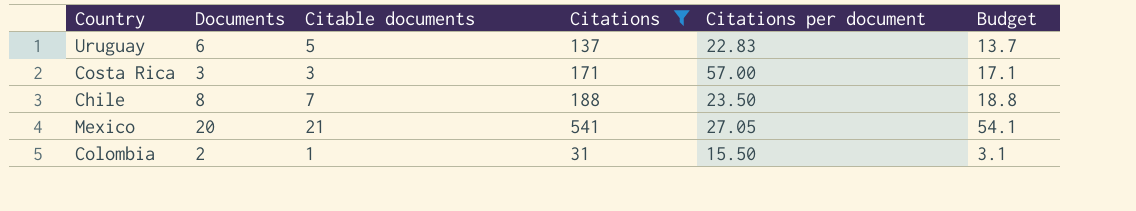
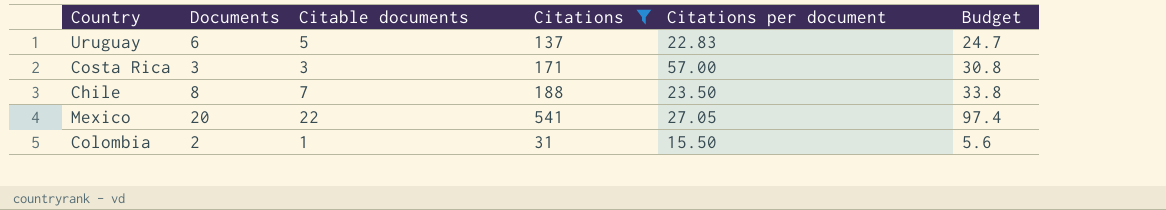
column Budget | formula: [Citations] * 0.1 -> [Citations] * 0.18
Mexico | Citable documents: 21 -> 22

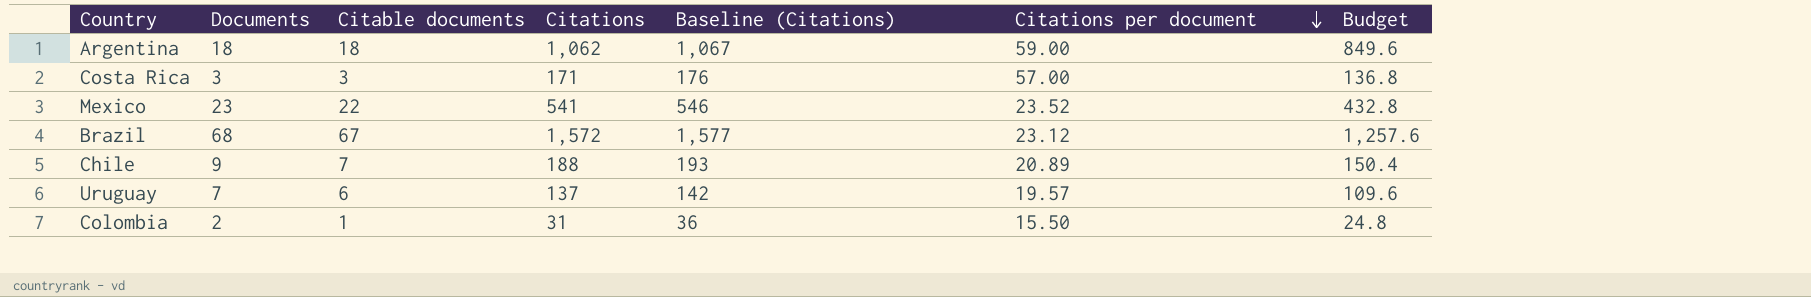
filter: Citations <= 541 -> none
row order: none -> Citations per document descending
column Baseline (Citations) | formula: none -> [Citations] + 5
column Budget | formula: [Citations] * 0.18 -> [Citations] * 0.8
Mexico | Documents: 20 -> 23
Mexico | Citations per document: 27.05 -> 23.52
Chile | Documents: 8 -> 9
Chile | Citations per document: 23.50 -> 20.89
Uruguay | Documents: 6 -> 7
Uruguay | Citable documents: 5 -> 6
Uruguay | Citations per document: 22.83 -> 19.57

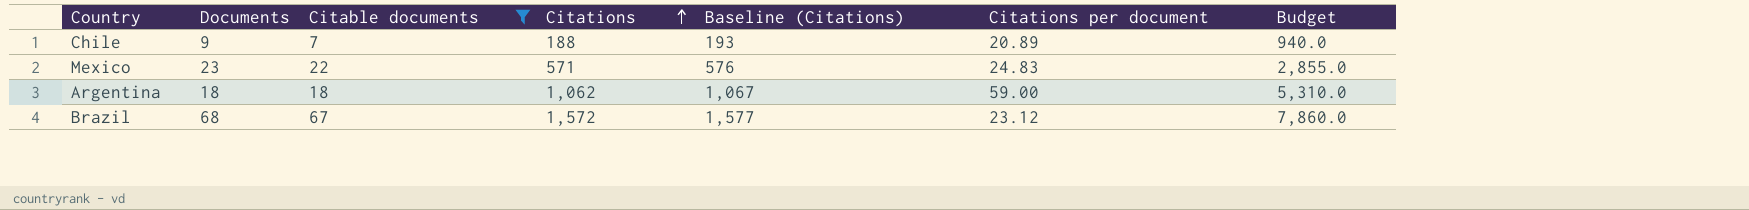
filter: none -> Citable documents >= 7
row order: Citations per document descending -> Citations ascending
column Budget | formula: [Citations] * 0.8 -> [Citations] * 5
Mexico | Citations: 541 -> 571
Mexico | Baseline (Citations): 546 -> 576
Mexico | Citations per document: 23.52 -> 24.83

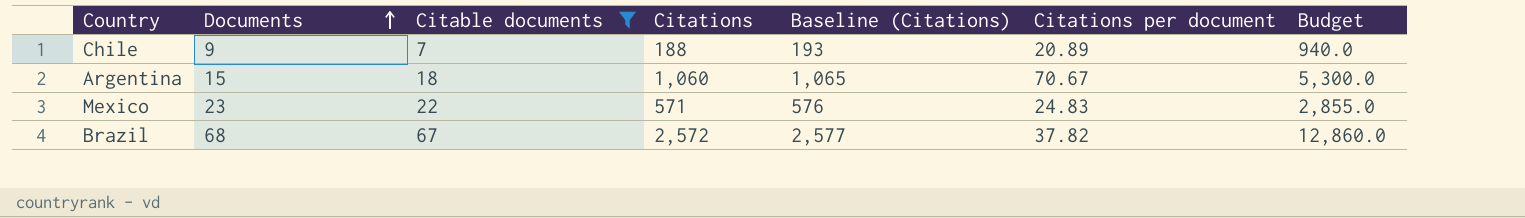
row order: Citations ascending -> Documents ascending
Argentina | Documents: 18 -> 15
Argentina | Citations: 1,062 -> 1,060
Argentina | Baseline (Citations): 1,067 -> 1,065
Argentina | Citations per document: 59.00 -> 70.67
Argentina | Budget: 5,310.0 -> 5,300.0
Brazil | Citations: 1,572 -> 2,572
Brazil | Baseline (Citations): 1,577 -> 2,577
Brazil | Citations per document: 23.12 -> 37.82
Brazil | Budget: 7,860.0 -> 12,860.0

